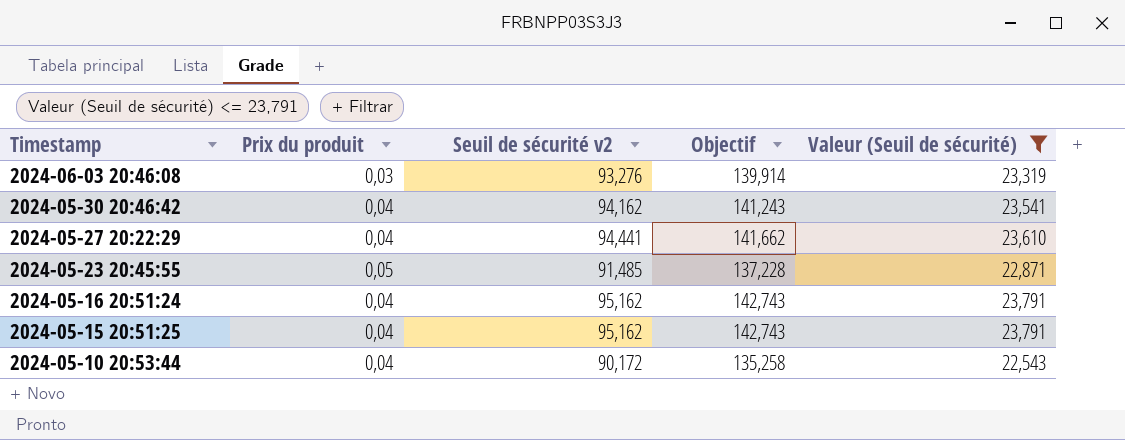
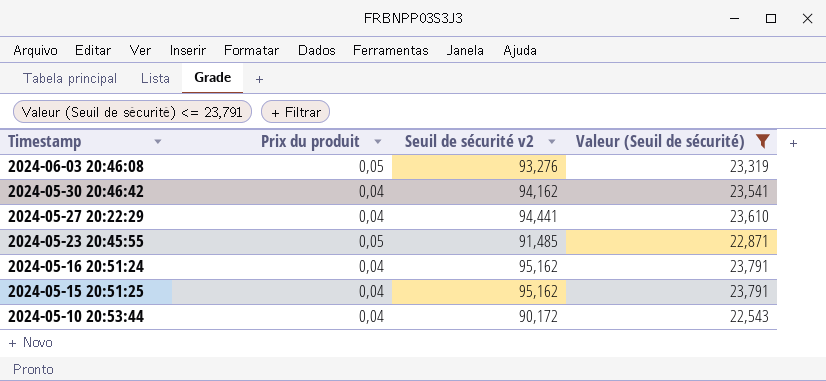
column Objectif | formula: [Seuil de sécurité v2] * 1,5 -> none
2024-06-03 20:46:08 | Prix du produit: 0,03 -> 0,05

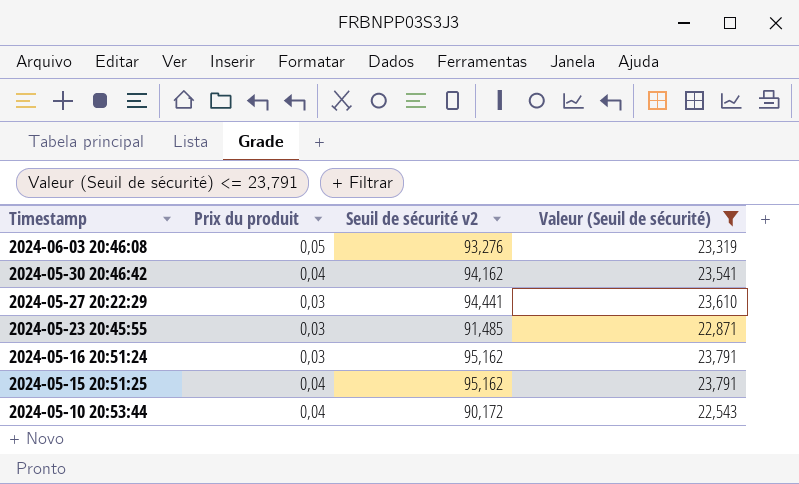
2024-05-27 20:22:29 | Prix du produit: 0,04 -> 0,03
2024-05-23 20:45:55 | Prix du produit: 0,05 -> 0,03
2024-05-16 20:51:24 | Prix du produit: 0,04 -> 0,03

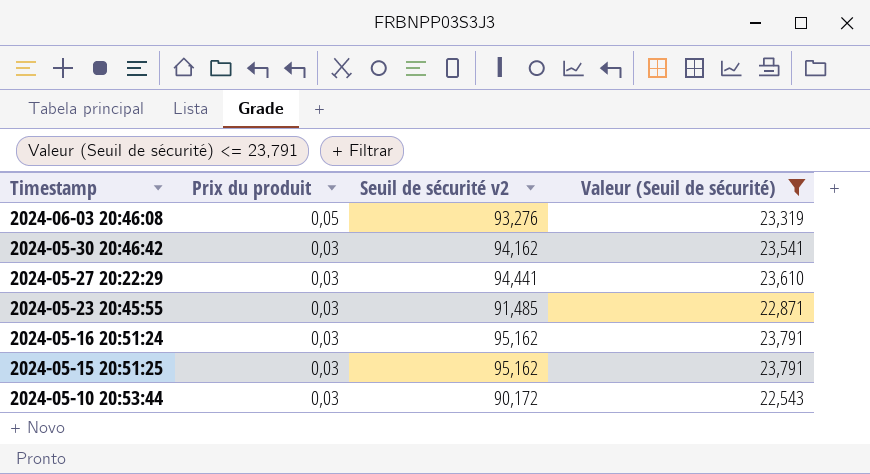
2024-05-30 20:46:42 | Prix du produit: 0,04 -> 0,03
2024-05-15 20:51:25 | Prix du produit: 0,04 -> 0,03
2024-05-10 20:53:44 | Prix du produit: 0,04 -> 0,03

